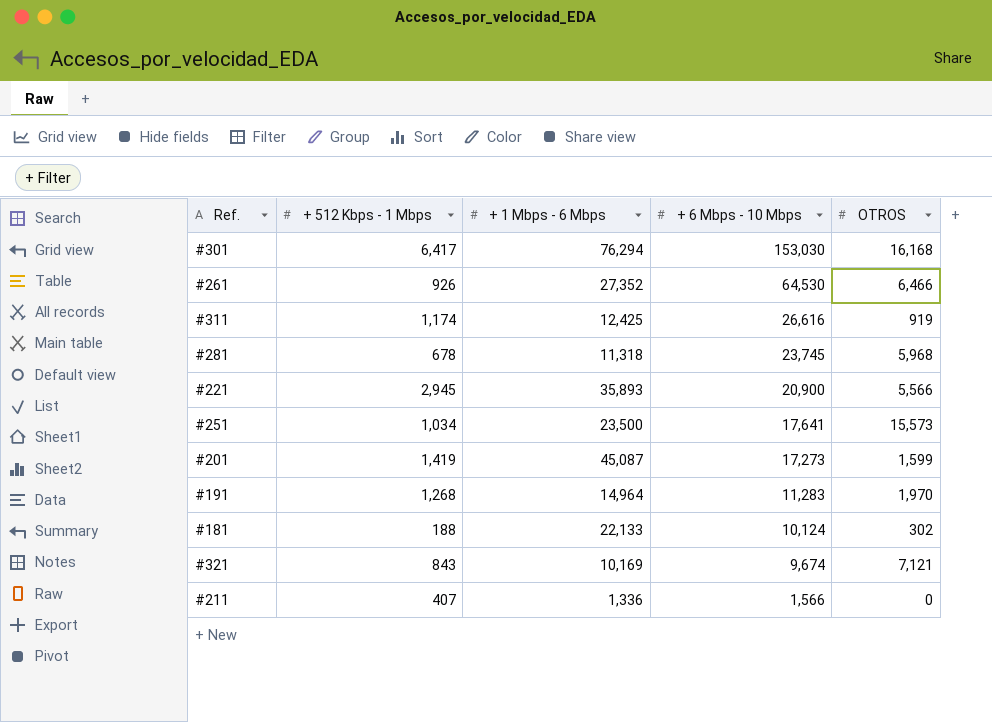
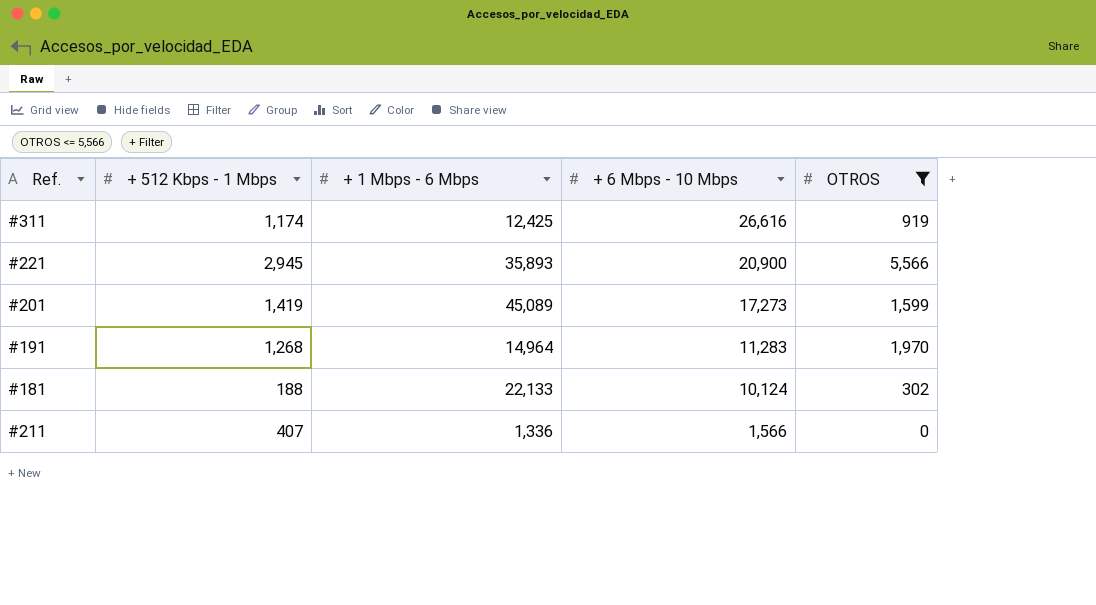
filter: none -> OTROS <= 5,566
#201 | + 1 Mbps - 6 Mbps: 45,087 -> 45,089

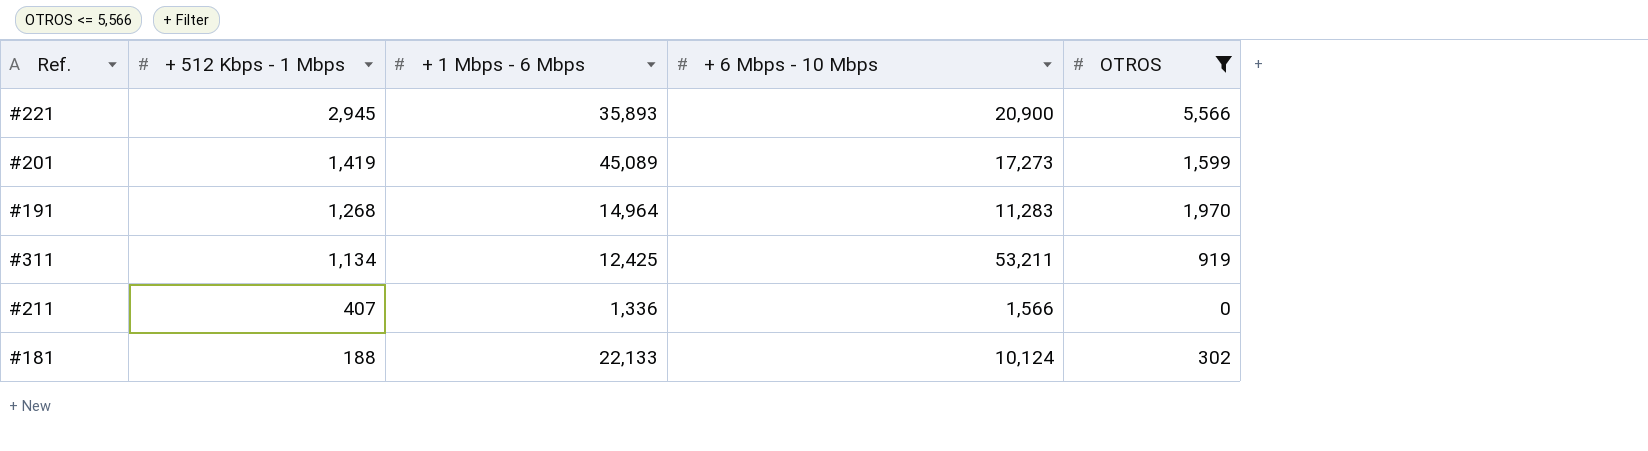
row order: + 6 Mbps - 10 Mbps descending -> + 512 Kbps - 1 Mbps descending
#311 | + 512 Kbps - 1 Mbps: 1,174 -> 1,134
#311 | + 6 Mbps - 10 Mbps: 26,616 -> 53,211

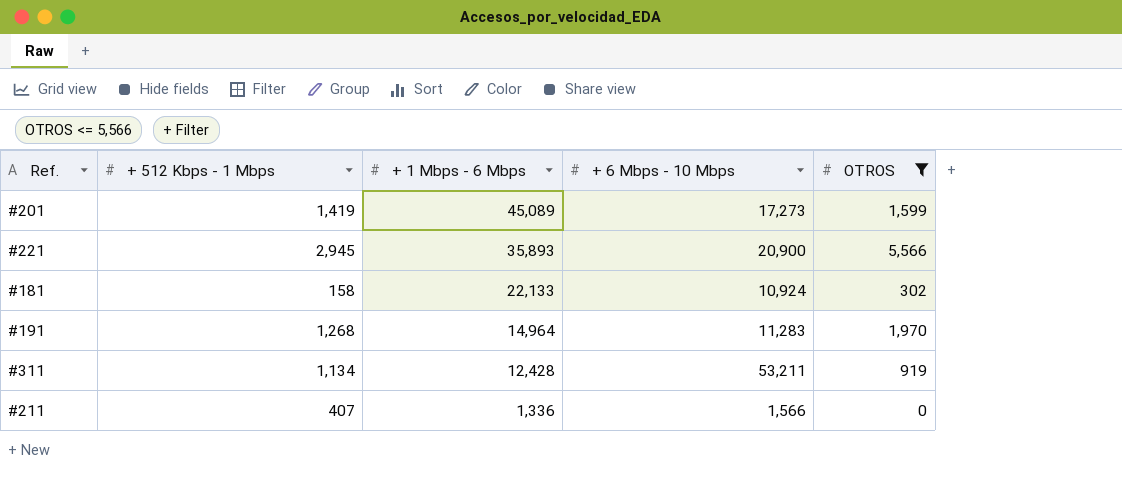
row order: + 512 Kbps - 1 Mbps descending -> + 1 Mbps - 6 Mbps descending
#181 | + 512 Kbps - 1 Mbps: 188 -> 158
#181 | + 6 Mbps - 10 Mbps: 10,124 -> 10,924
#311 | + 1 Mbps - 6 Mbps: 12,425 -> 12,428

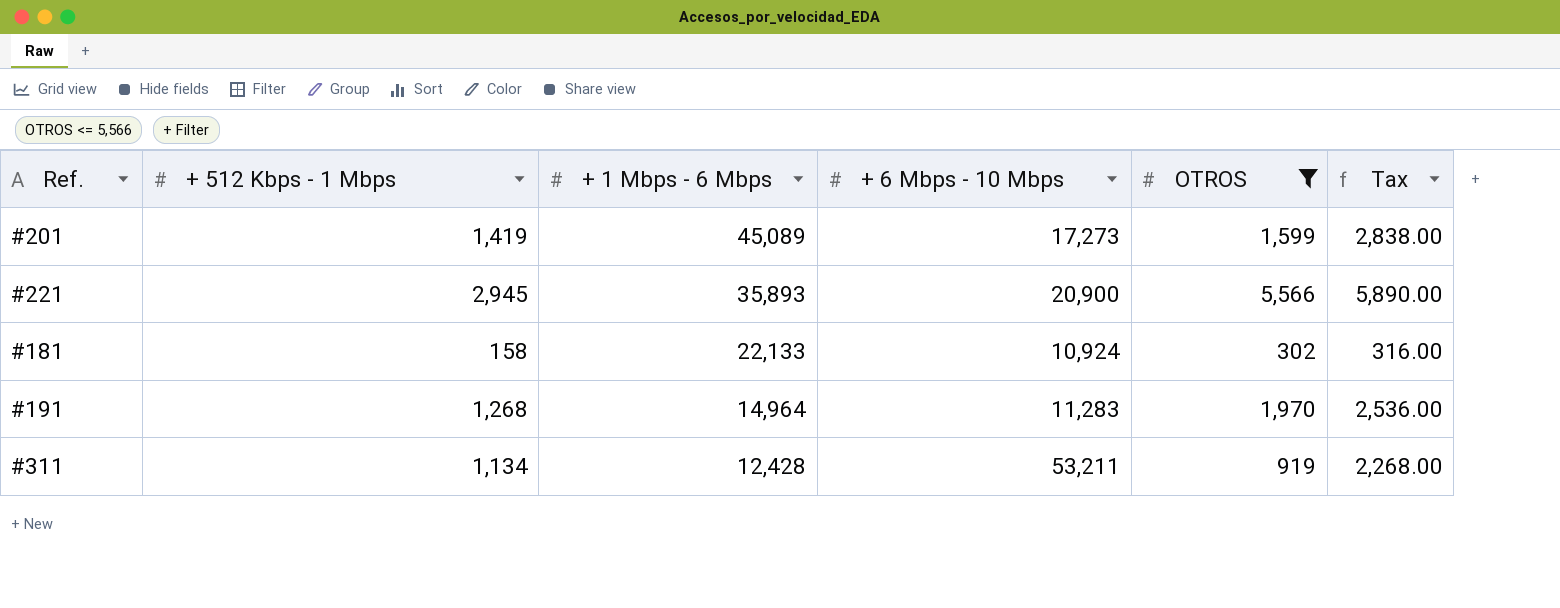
column Tax | formula: none -> [+ 512 Kbps - 1 Mbps] * 2
row #211: 407 | 1,336 | 1,566 | 0 -> none

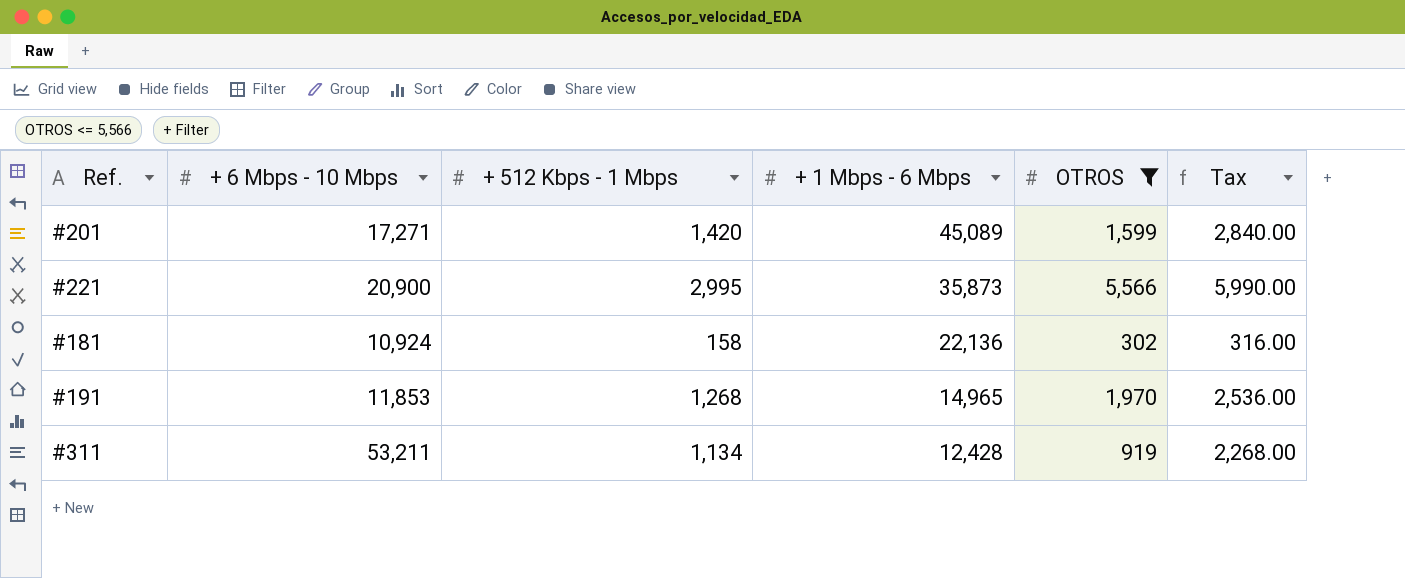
column + 6 Mbps - 10 Mbps | position: 4 -> 2
#201 | + 6 Mbps - 10 Mbps: 17,273 -> 17,271
#201 | + 512 Kbps - 1 Mbps: 1,419 -> 1,420
#201 | Tax: 2,838.00 -> 2,840.00
#221 | + 512 Kbps - 1 Mbps: 2,945 -> 2,995
#221 | + 1 Mbps - 6 Mbps: 35,893 -> 35,873
#221 | Tax: 5,890.00 -> 5,990.00
#181 | + 1 Mbps - 6 Mbps: 22,133 -> 22,136
#191 | + 6 Mbps - 10 Mbps: 11,283 -> 11,853
#191 | + 1 Mbps - 6 Mbps: 14,964 -> 14,965

